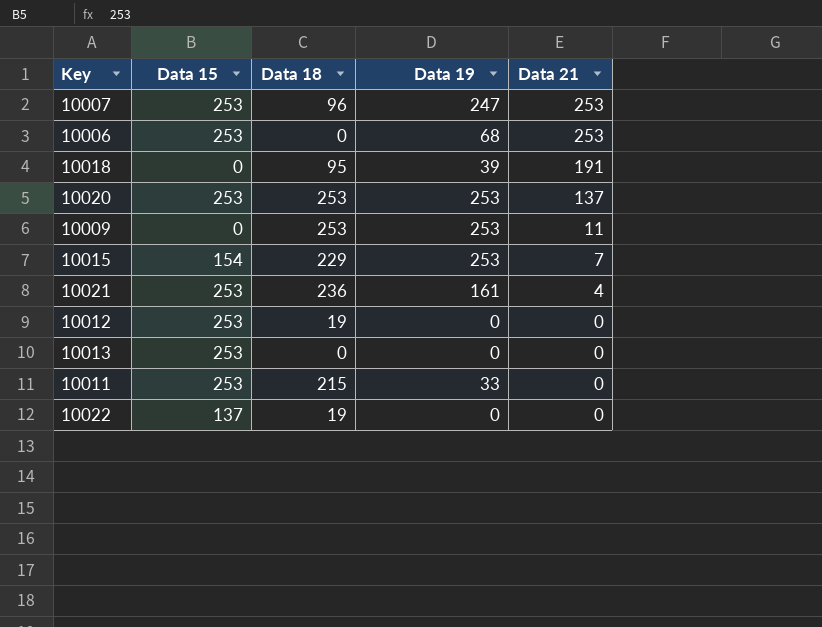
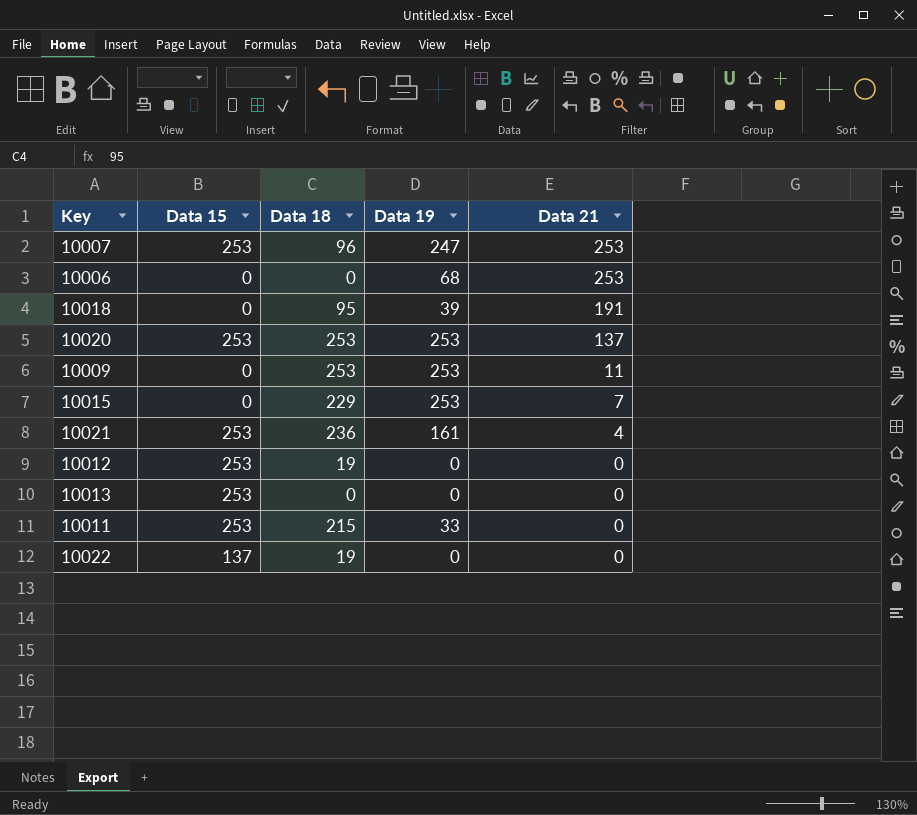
10006 | Data 15: 253 -> 0
10015 | Data 15: 154 -> 0

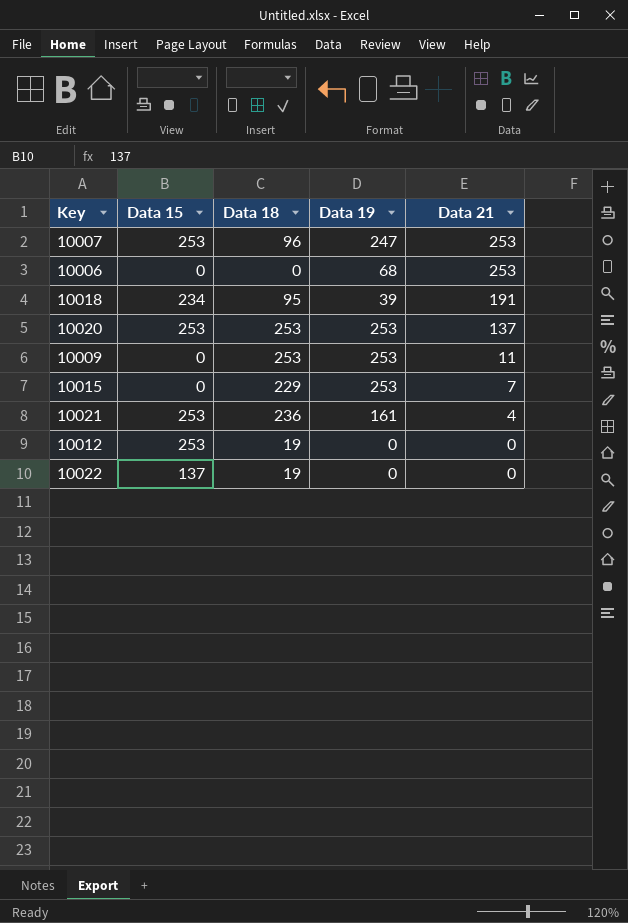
row 10013: 253 | 0 | 0 | 0 -> none
row 10011: 253 | 215 | 33 | 0 -> none
10018 | Data 15: 0 -> 234

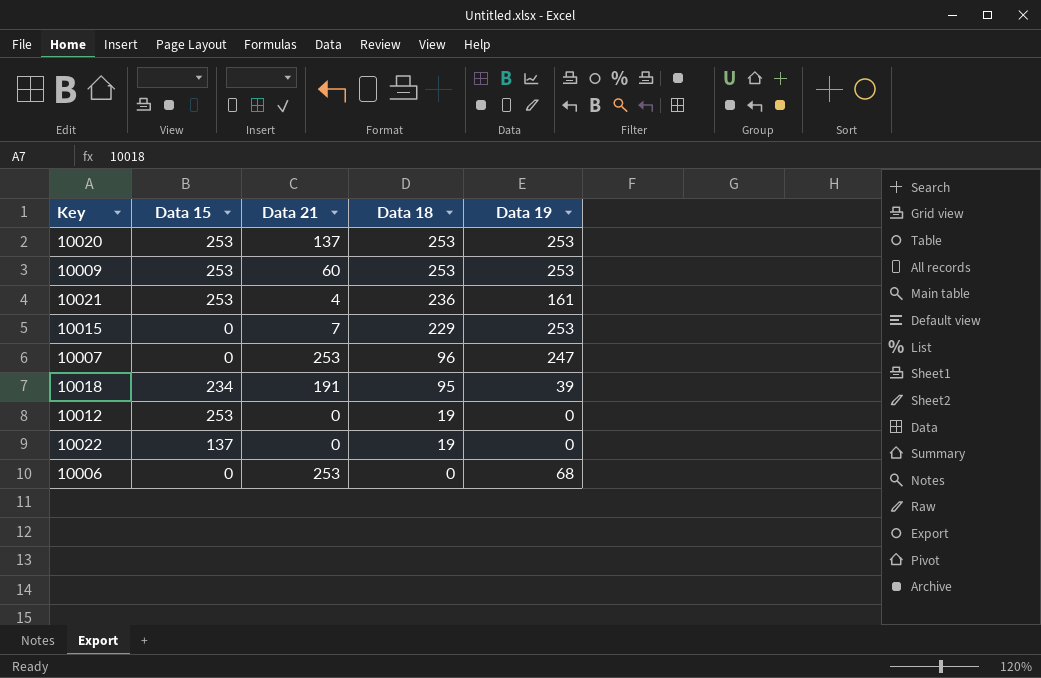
row order: Data 21 descending -> Data 18 descending
column Data 21 | position: 5 -> 3
10009 | Data 15: 0 -> 253
10009 | Data 21: 11 -> 60
10007 | Data 15: 253 -> 0

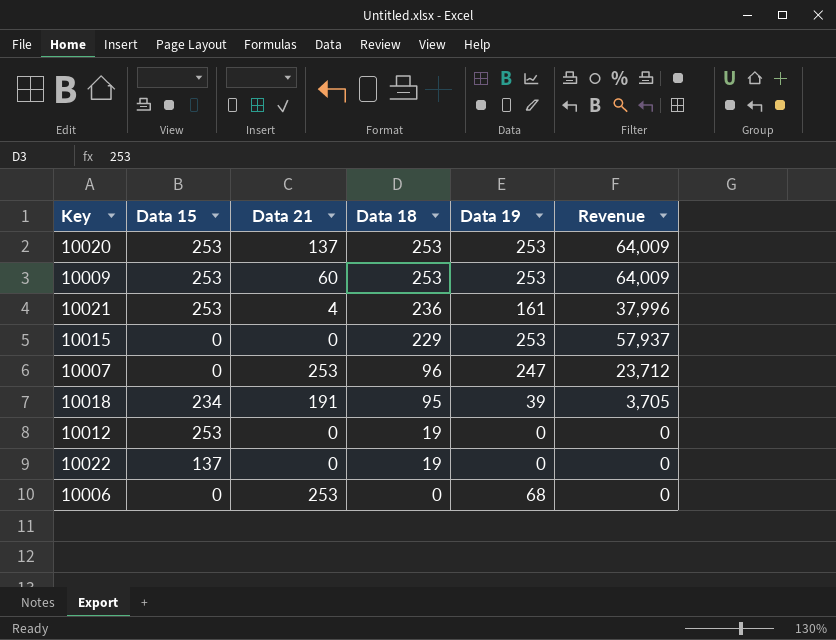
column Revenue | formula: none -> [Data 18] * [Data 19]
10015 | Data 21: 7 -> 0

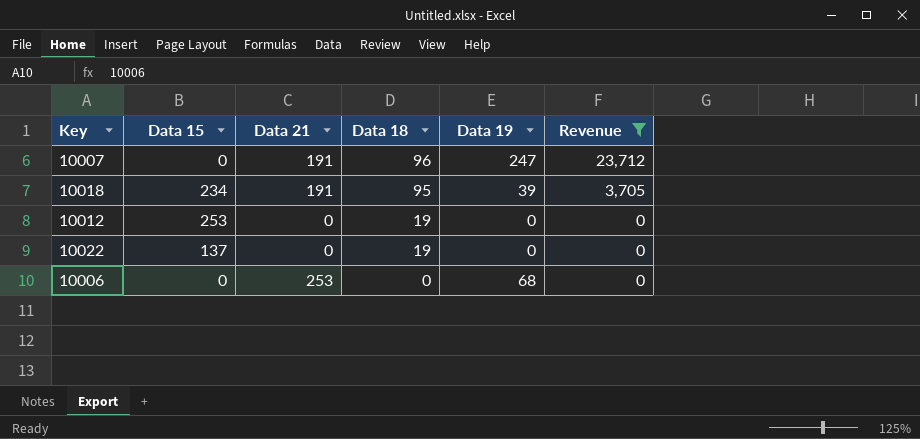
filter: none -> Revenue <= 23,712
10007 | Data 21: 253 -> 191

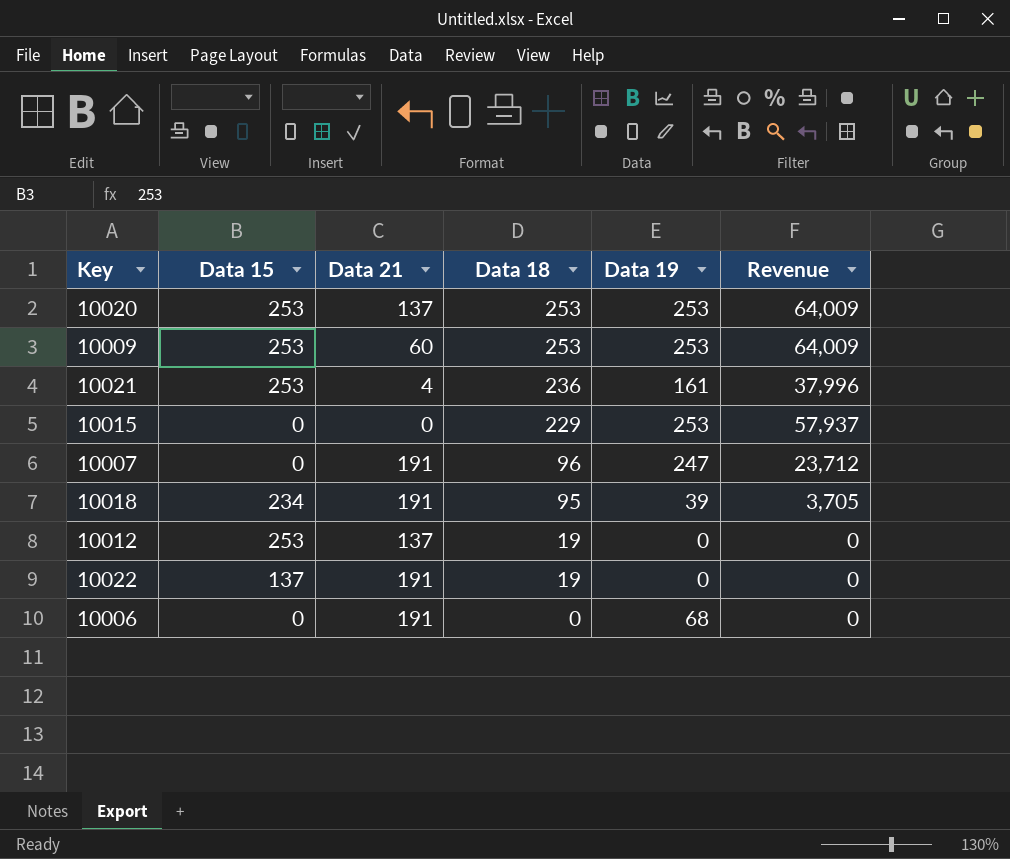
filter: Revenue <= 23,712 -> none
10012 | Data 21: 0 -> 137
10022 | Data 21: 0 -> 191
10006 | Data 21: 253 -> 191

